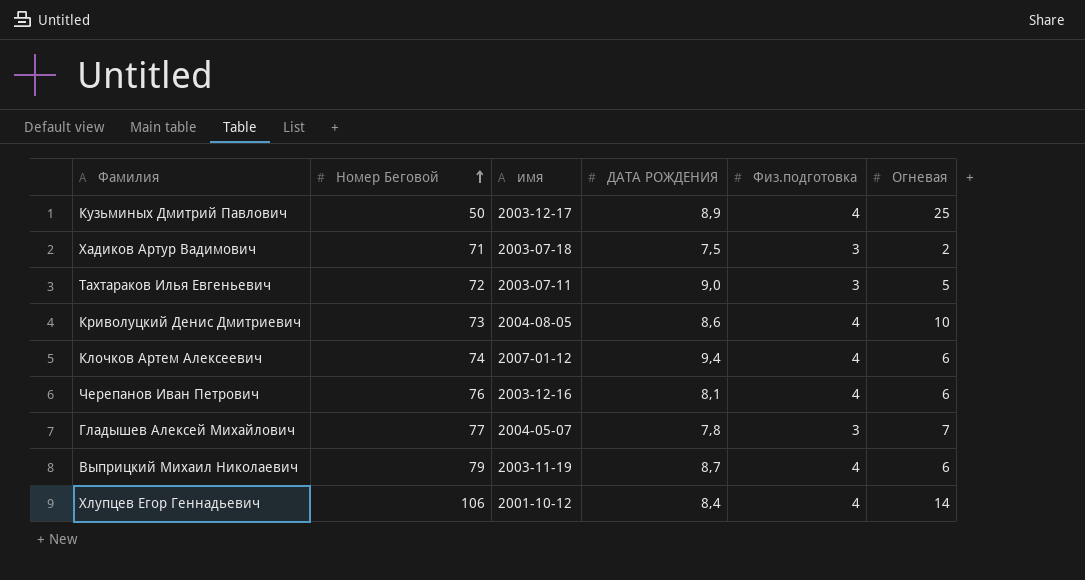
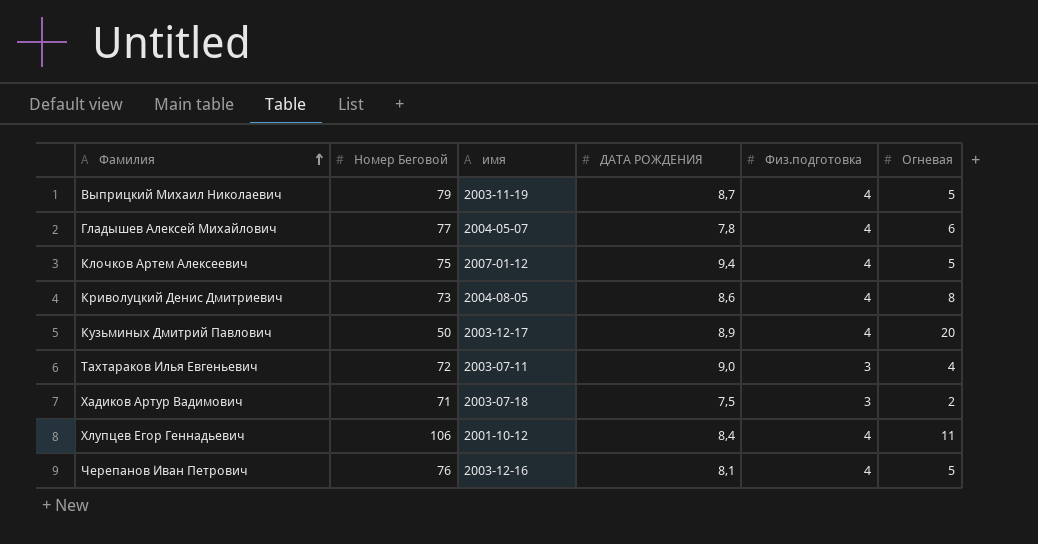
row order: Номер Беговой ascending -> Фамилия ascending
Выприцкий Михаил Николаевич | Огневая: 6 -> 5
Гладышев Алексей Михайлович | Физ.подготовка: 3 -> 4
Гладышев Алексей Михайлович | Огневая: 7 -> 6
Клочков Артем Алексеевич | Номер Беговой: 74 -> 75
Клочков Артем Алексеевич | Огневая: 6 -> 5
Криволуцкий Денис Дмитриевич | Огневая: 10 -> 8
Кузьминых Дмитрий Павлович | Огневая: 25 -> 20
Тахтараков Илья Евгеньевич | Огневая: 5 -> 4
Хлупцев Егор Геннадьевич | Огневая: 14 -> 11
Черепанов Иван Петрович | Огневая: 6 -> 5

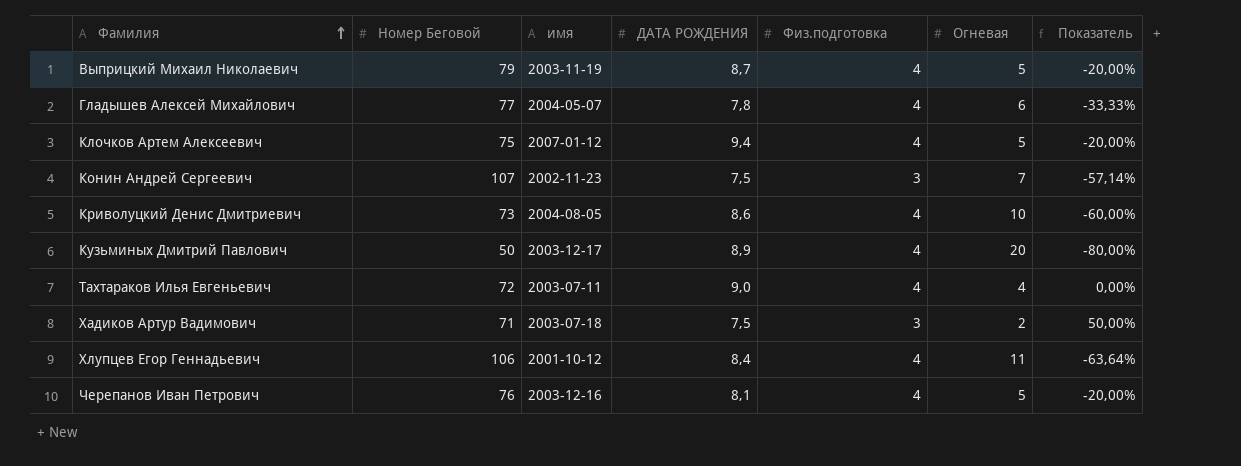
column Показатель | formula: none -> ([Физ.подготовка] - [Огневая]) / [Огневая]
row Конин Андрей Сергеевич: none -> 107 | 2002-11-23 | 7,5 | 3 | 7 | -57,14%
Криволуцкий Денис Дмитриевич | Огневая: 8 -> 10
Тахтараков Илья Евгеньевич | Физ.подготовка: 3 -> 4

